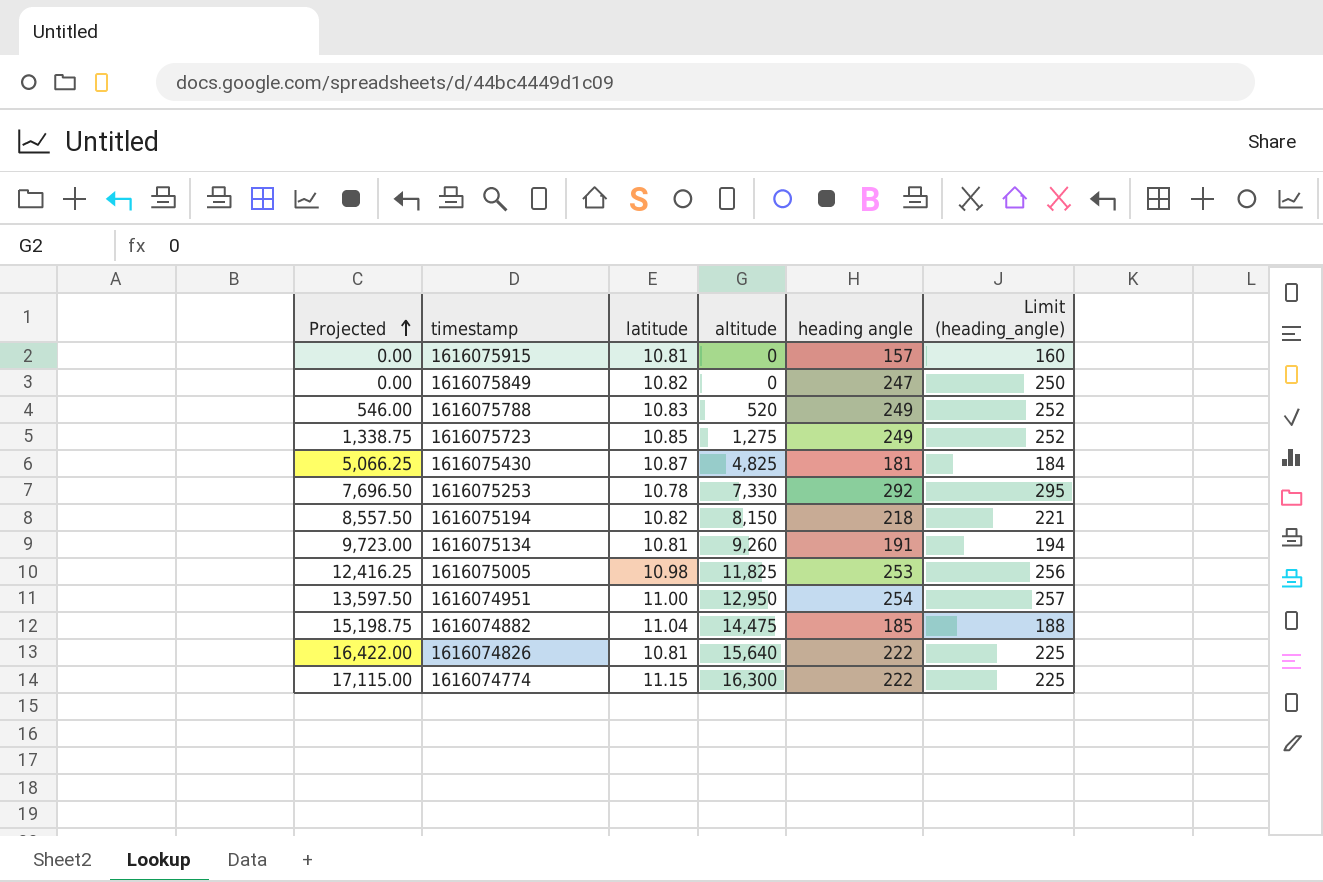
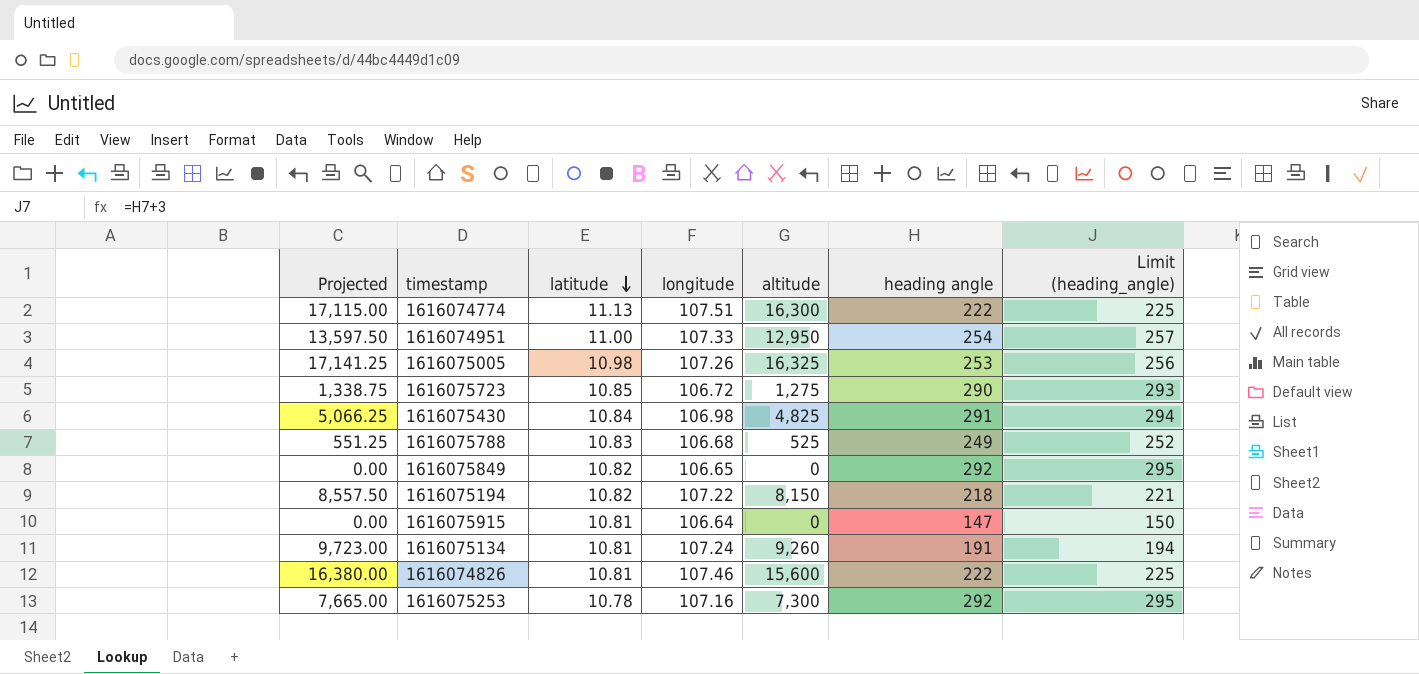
row order: Projected ascending -> latitude descending
column longitude | position: none -> 4
row 1616074882: 15,198.75 | 11.04 | 14,475 | 185 | 188 -> none
1616074774 | latitude: 11.15 -> 11.13
1616075005 | Projected: 12,416.25 -> 17,141.25
1616075005 | altitude: 11,825 -> 16,325
1616075723 | heading angle: 249 -> 290
1616075723 | Limit (heading_angle): 252 -> 293
1616075430 | latitude: 10.87 -> 10.84
1616075430 | heading angle: 181 -> 291
1616075430 | Limit (heading_angle): 184 -> 294
1616075788 | Projected: 546.00 -> 551.25
1616075788 | altitude: 520 -> 525
1616075849 | heading angle: 247 -> 292
1616075849 | Limit (heading_angle): 250 -> 295
1616075915 | heading angle: 157 -> 147
1616075915 | Limit (heading_angle): 160 -> 150
1616074826 | Projected: 16,422.00 -> 16,380.00
1616074826 | altitude: 15,640 -> 15,600
1616075253 | Projected: 7,696.50 -> 7,665.00
1616075253 | altitude: 7,330 -> 7,300

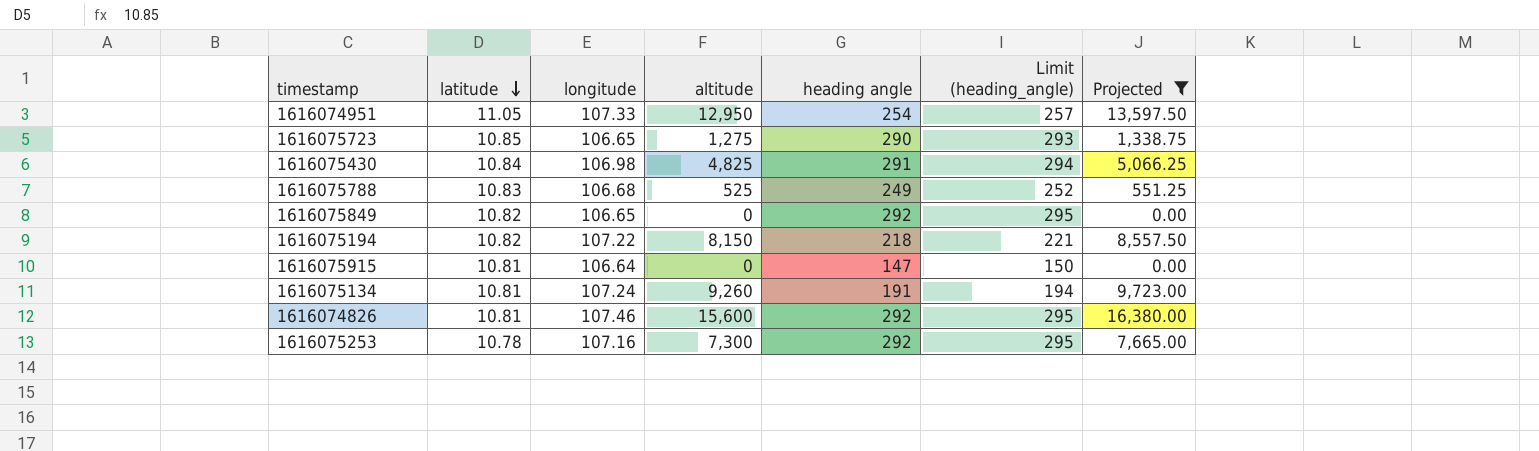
filter: none -> Projected <= 16,380.00
column Projected | position: 1 -> 7
1616074951 | latitude: 11.00 -> 11.05
1616075723 | longitude: 106.72 -> 106.65
1616074826 | heading angle: 222 -> 292
1616074826 | Limit (heading_angle): 225 -> 295

